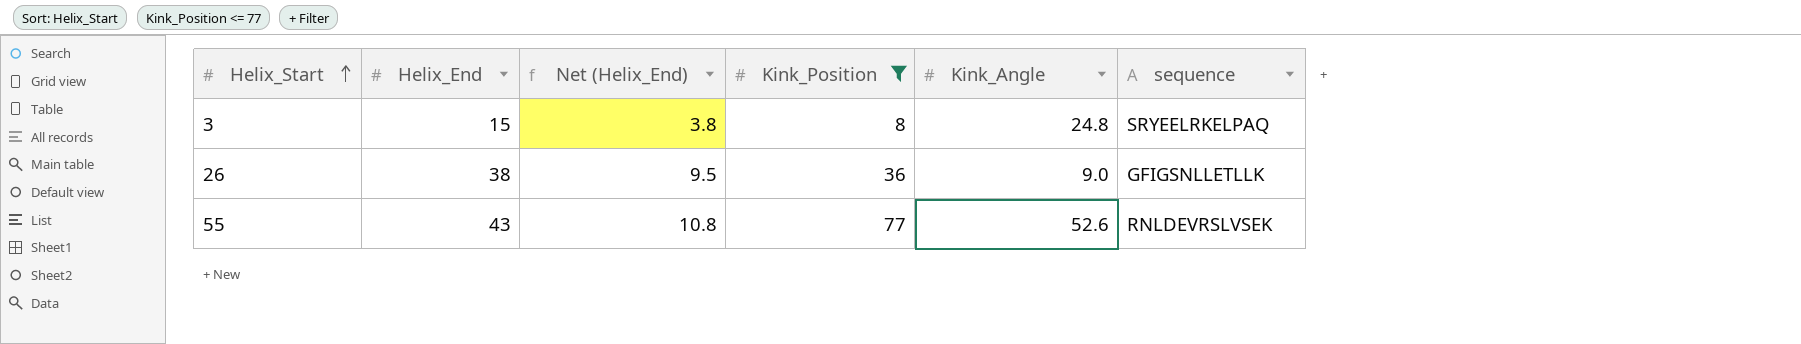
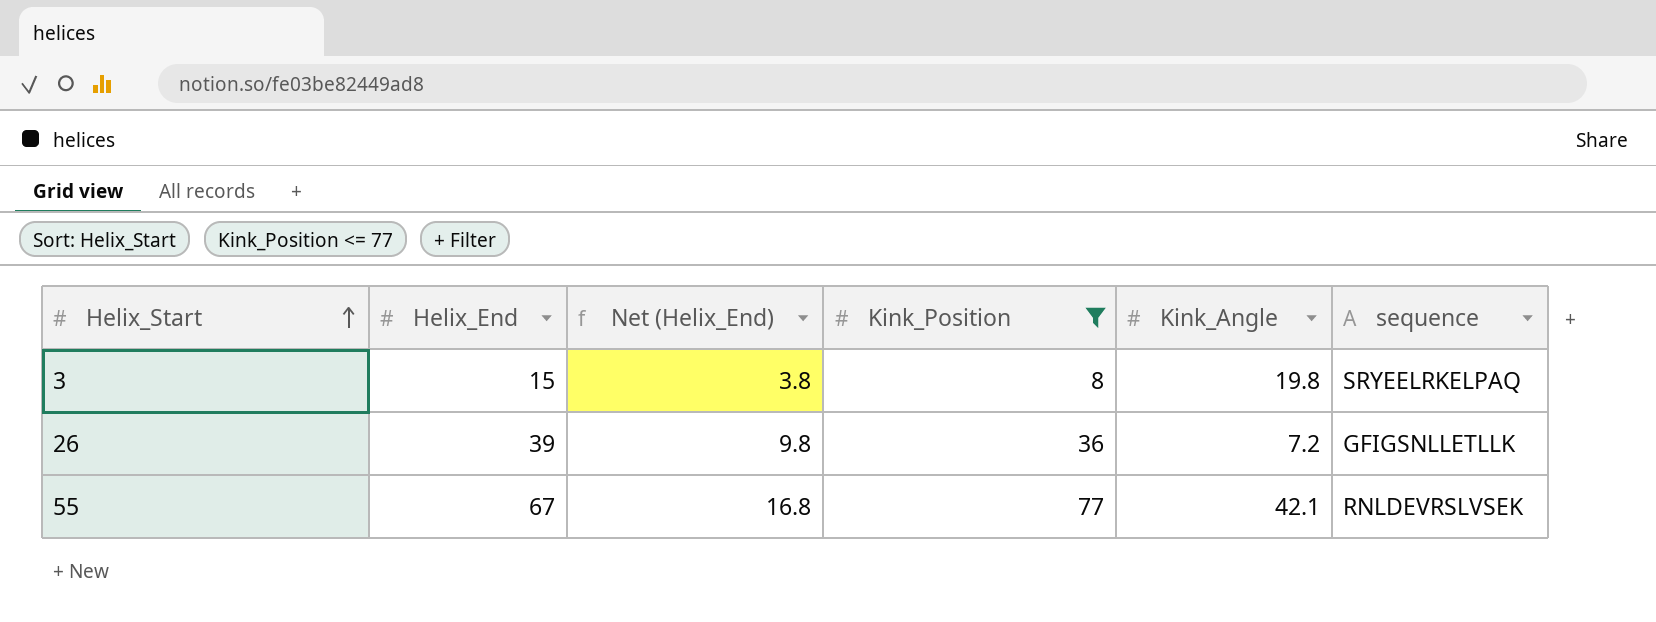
3 | Kink_Angle: 24.8 -> 19.8
26 | Helix_End: 38 -> 39
26 | Net (Helix_End): 9.5 -> 9.8
26 | Kink_Angle: 9.0 -> 7.2
55 | Helix_End: 43 -> 67
55 | Net (Helix_End): 10.8 -> 16.8
55 | Kink_Angle: 52.6 -> 42.1

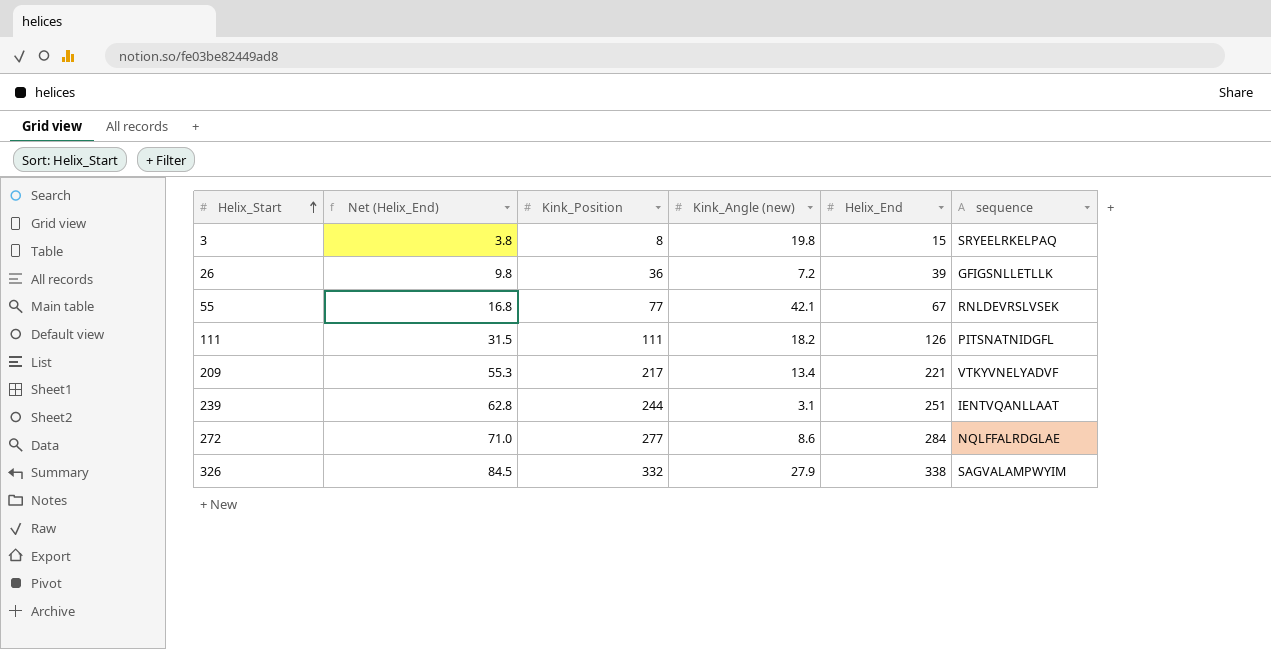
filter: Kink_Position <= 77 -> none
column name: Kink_Angle -> Kink_Angle (new)
column Helix_End | position: 2 -> 5

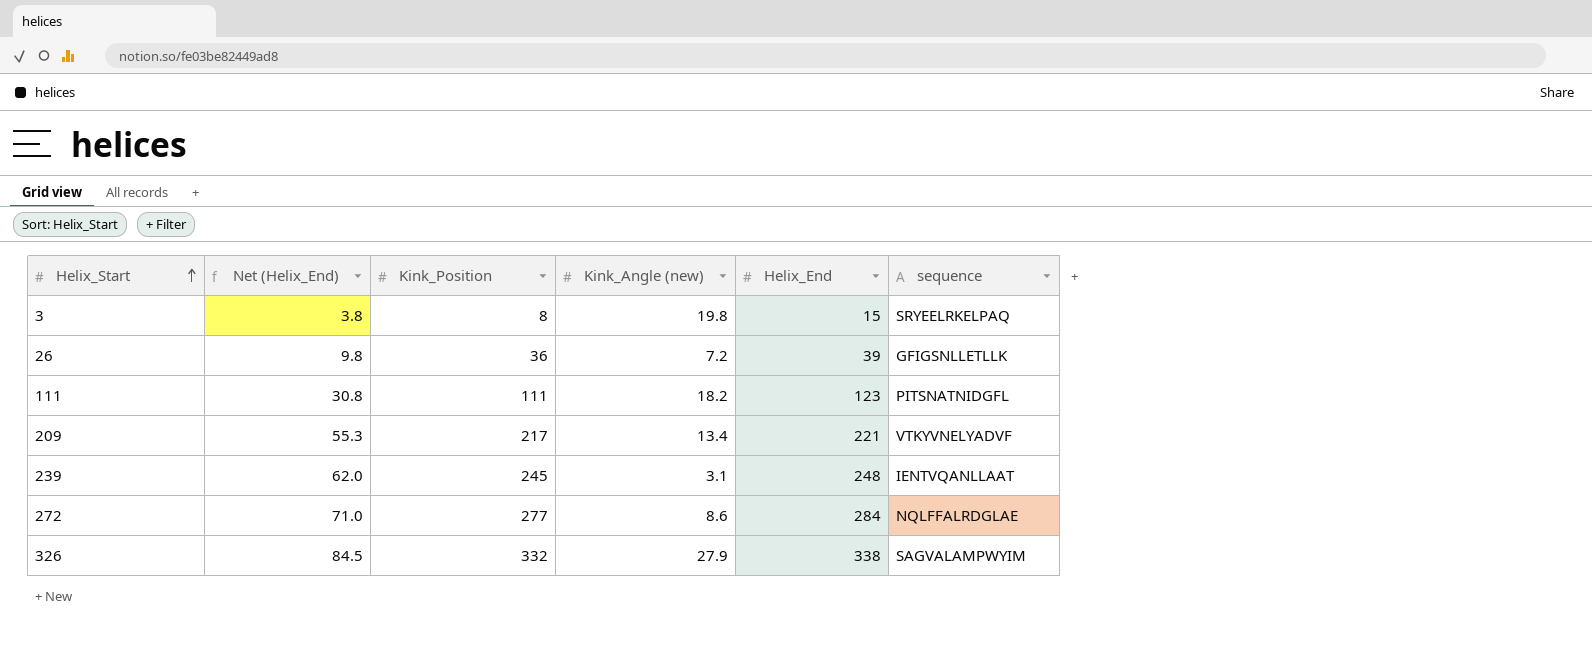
row 55: 16.8 | 77 | 42.1 | 67 | RNLDEVRSLVSEK -> none
111 | Net (Helix_End): 31.5 -> 30.8
111 | Helix_End: 126 -> 123
239 | Net (Helix_End): 62.8 -> 62.0
239 | Kink_Position: 244 -> 245
239 | Helix_End: 251 -> 248

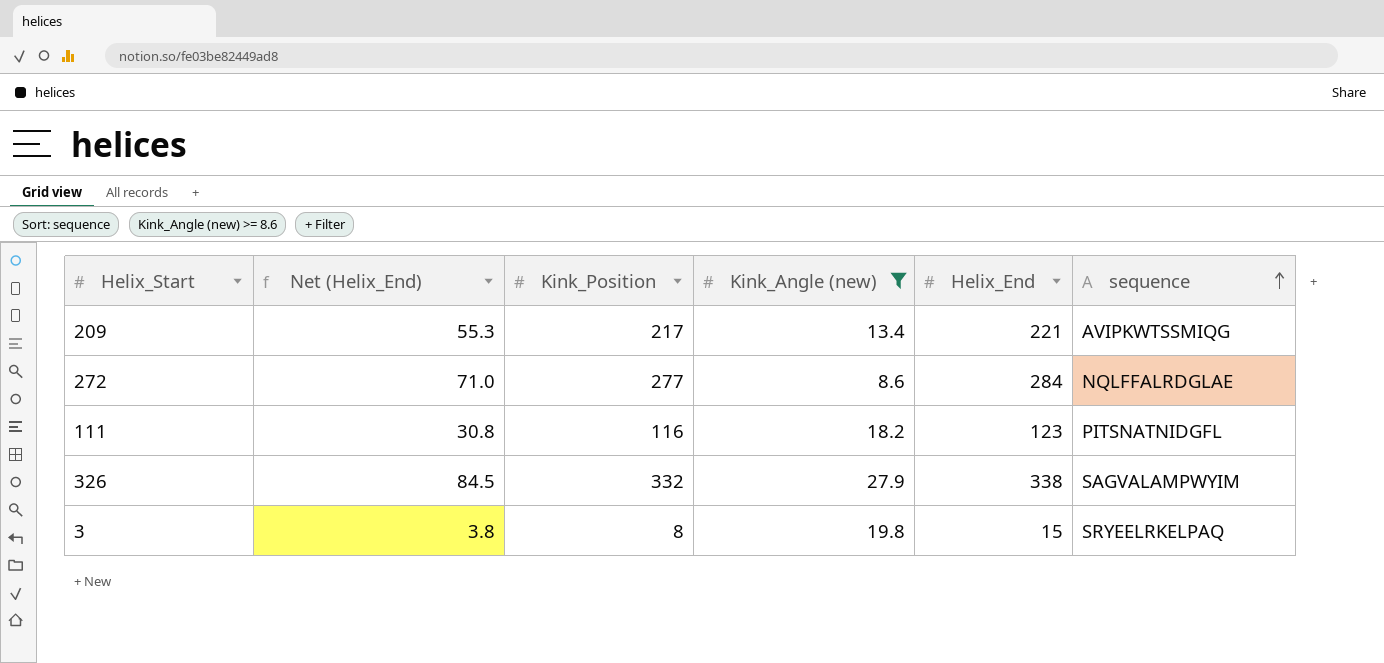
filter: none -> Kink_Angle (new) >= 8.6
row order: Helix_Start ascending -> sequence ascending
209 | sequence: VTKYVNELYADVF -> AVIPKWTSSMIQG
111 | Kink_Position: 111 -> 116

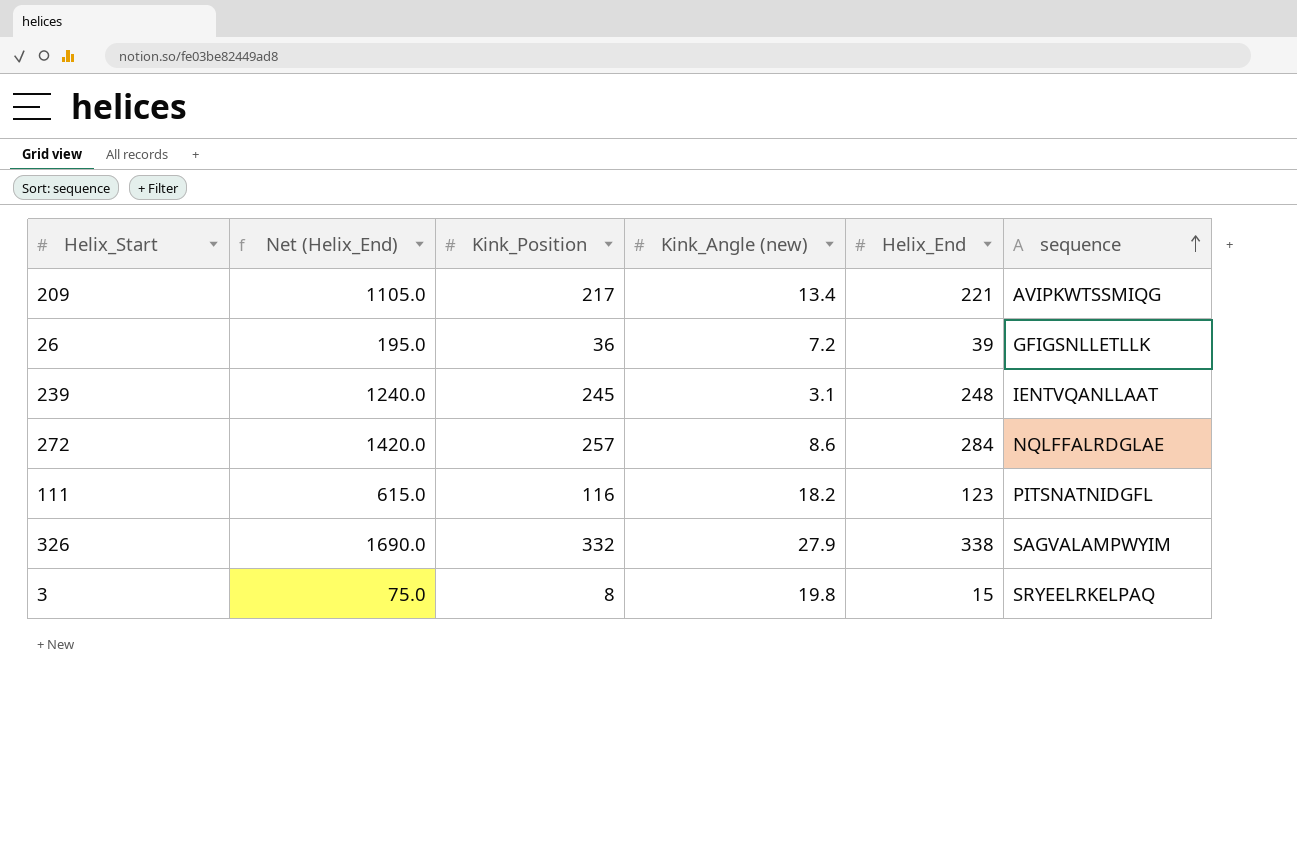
filter: Kink_Angle (new) >= 8.6 -> none
column Net (Helix_End) | formula: [Helix_End] * 0.25 -> [Helix_End] * 5
272 | Kink_Position: 277 -> 257

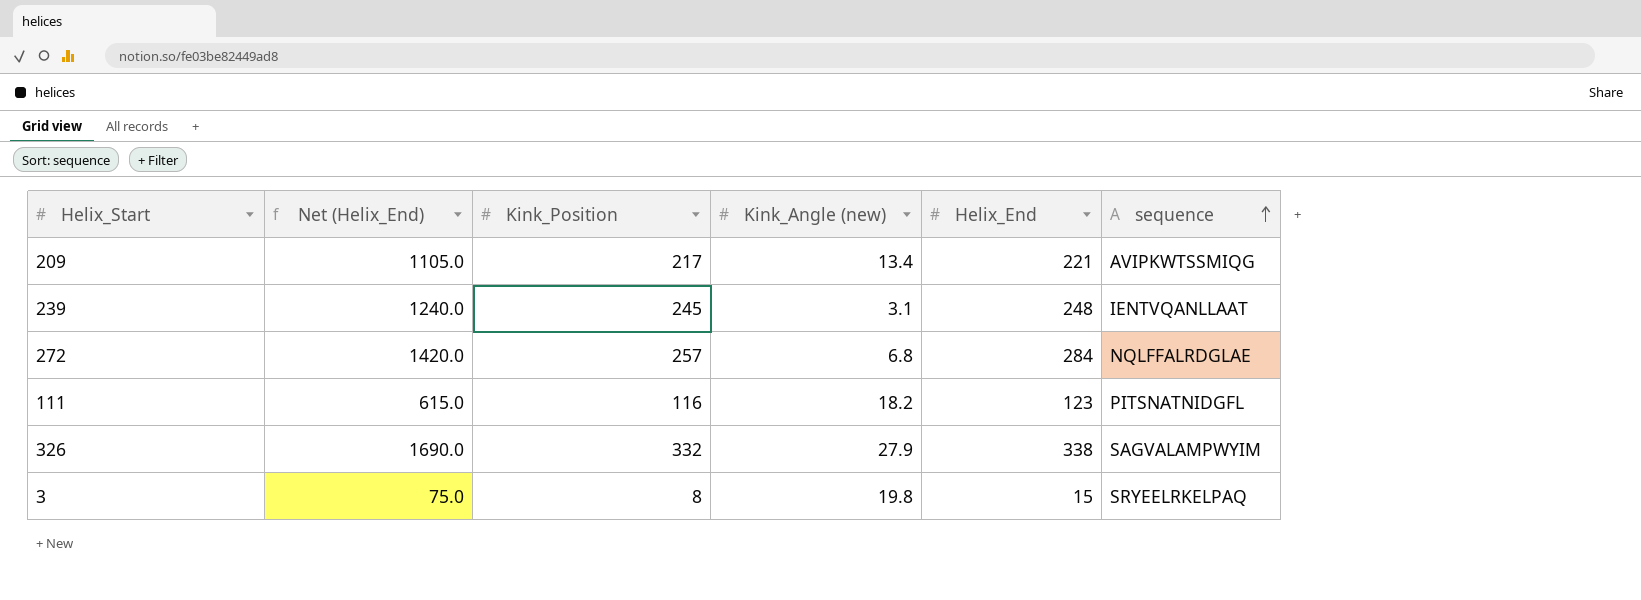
row 26: 195.0 | 36 | 7.2 | 39 | GFIGSNLLETLLK -> none
272 | Kink_Angle (new): 8.6 -> 6.8

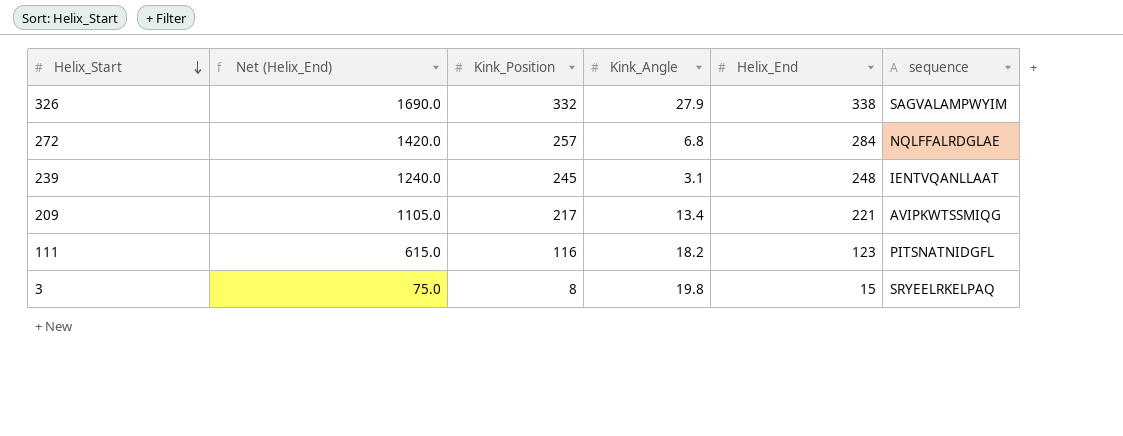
row order: sequence ascending -> Helix_Start descending
column name: Kink_Angle (new) -> Kink_Angle

